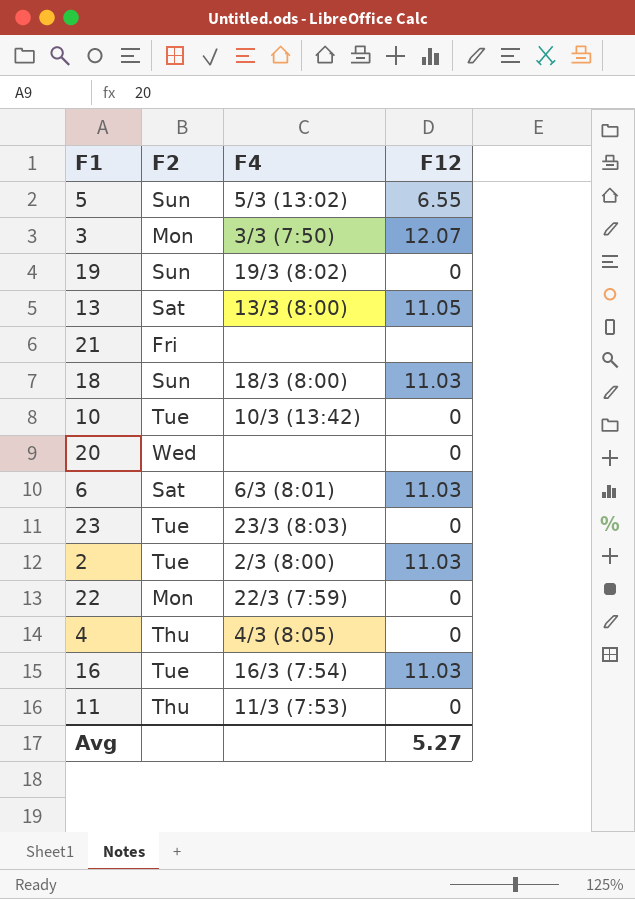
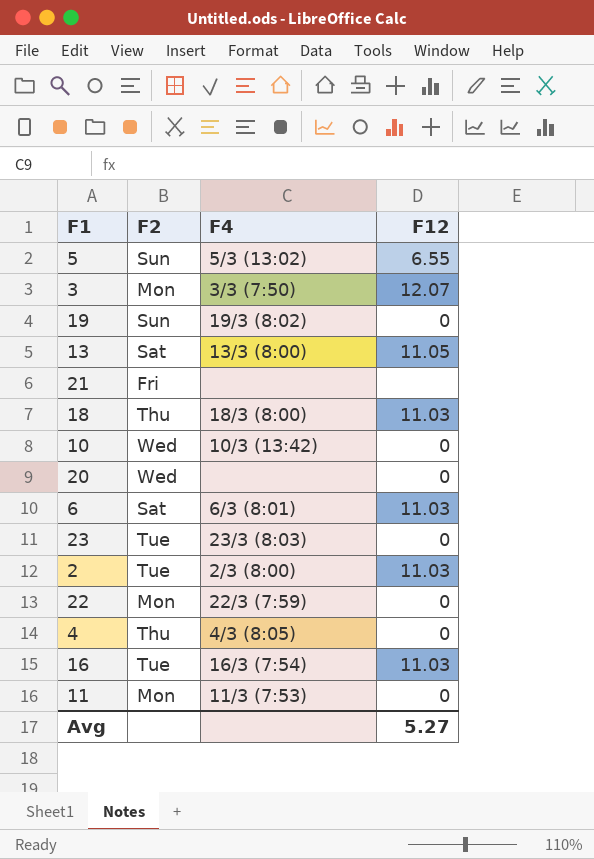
18 | F2: Sun -> Thu
10 | F2: Tue -> Wed
11 | F2: Thu -> Mon

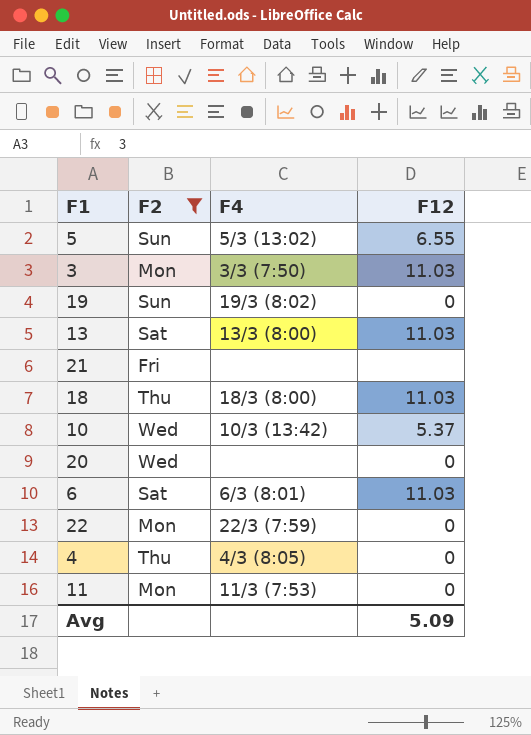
filter: none -> F2 != Tue
3 | F12: 12.07 -> 11.03
13 | F12: 11.05 -> 11.03
10 | F12: 0 -> 5.37
Avg | F12: 5.27 -> 5.09

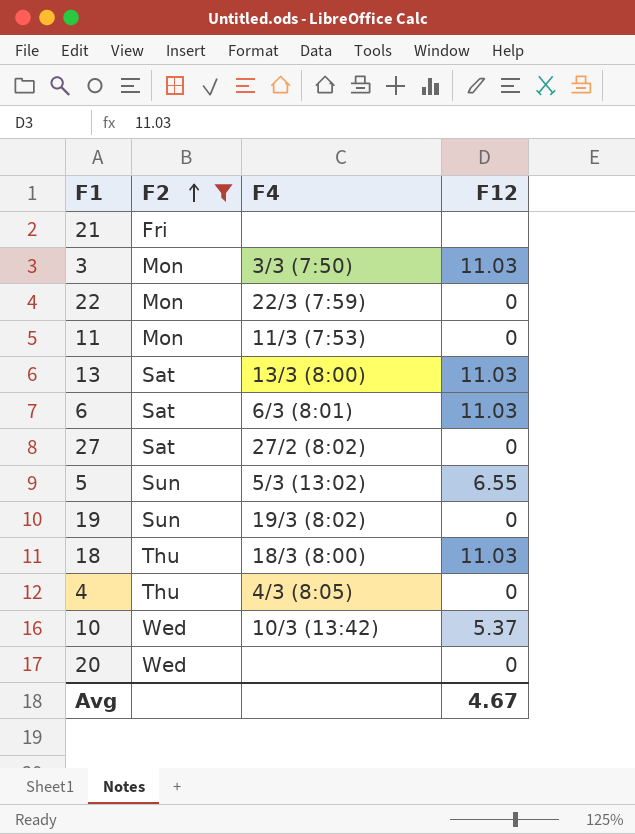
row order: none -> F2 ascending
row 27: none -> Sat | 27/2 (8:02) | 0
Avg | F12: 5.09 -> 4.67

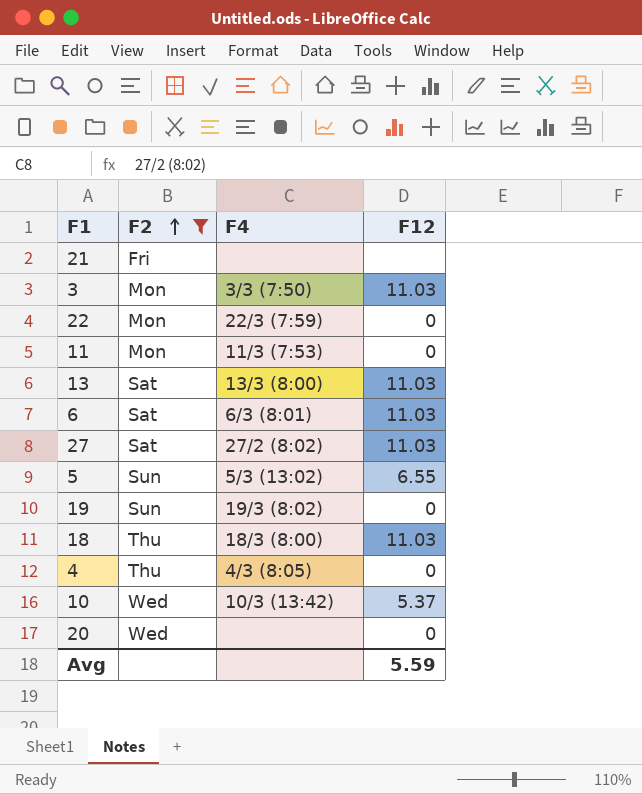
27 | F12: 0 -> 11.03
Avg | F12: 4.67 -> 5.59

